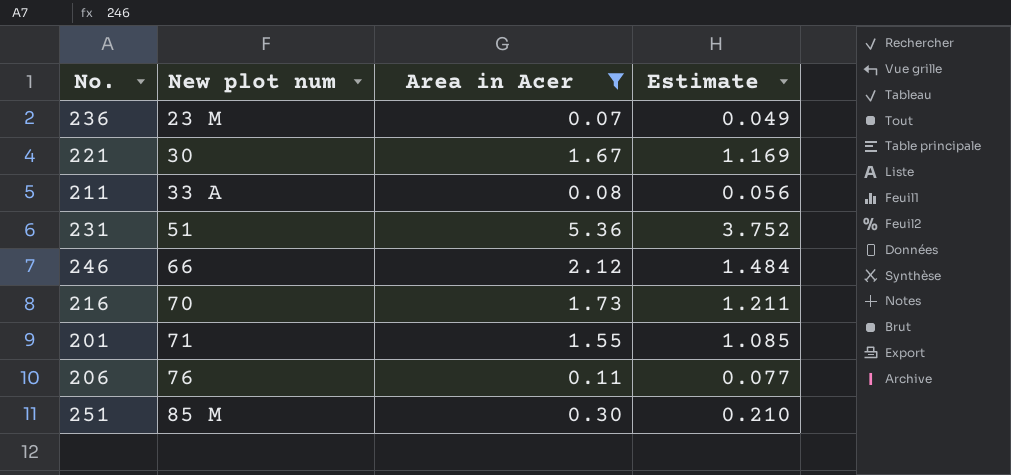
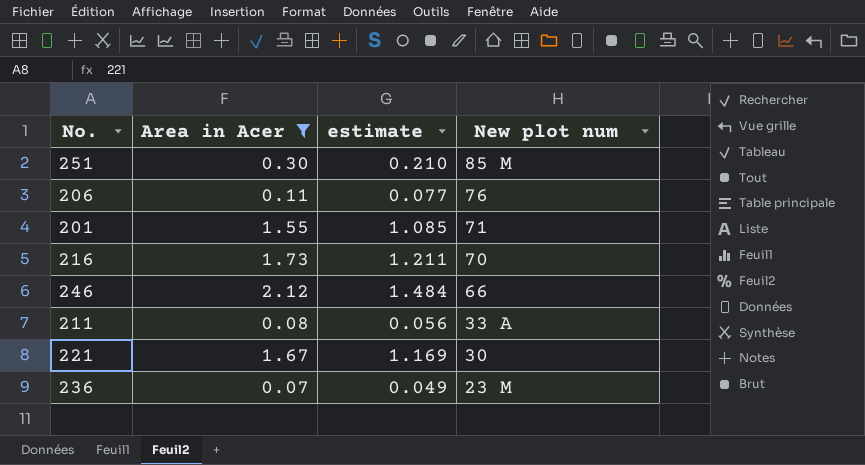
row order: New plot num ascending -> New plot num descending
column name: Estimate -> estimate
column New plot num | position: 2 -> 4
row 231: 51 | 5.36 | 3.752 -> none

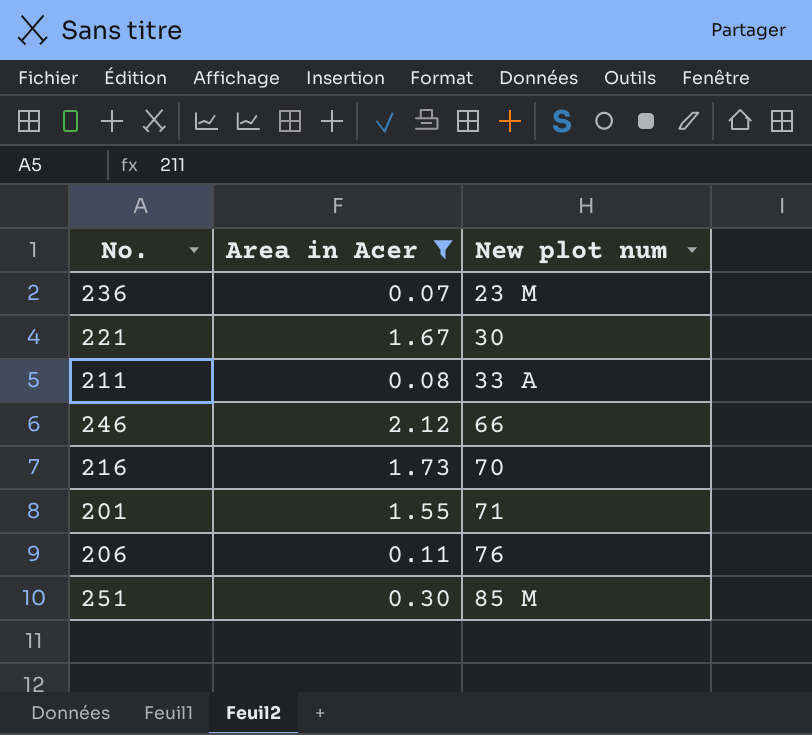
row order: New plot num descending -> New plot num ascending
column estimate | formula: [Area in Acer] * 0.7 -> none

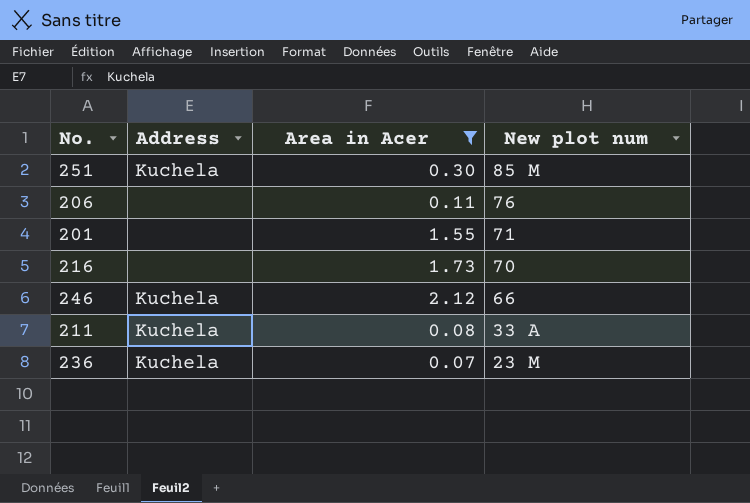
row order: New plot num ascending -> New plot num descending
column Address | position: none -> 2
row 221: 1.67 | 30 -> none

